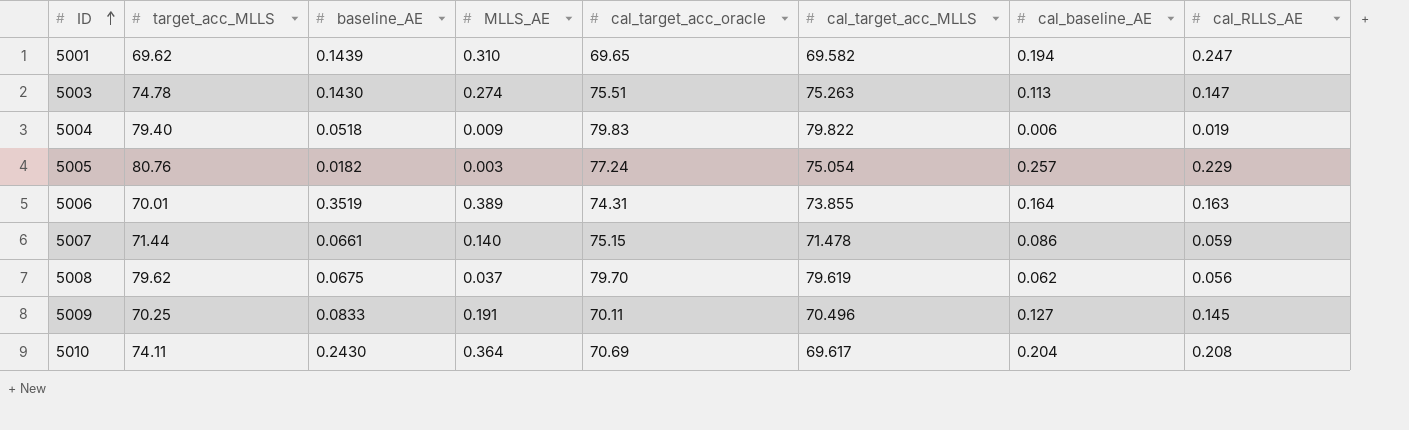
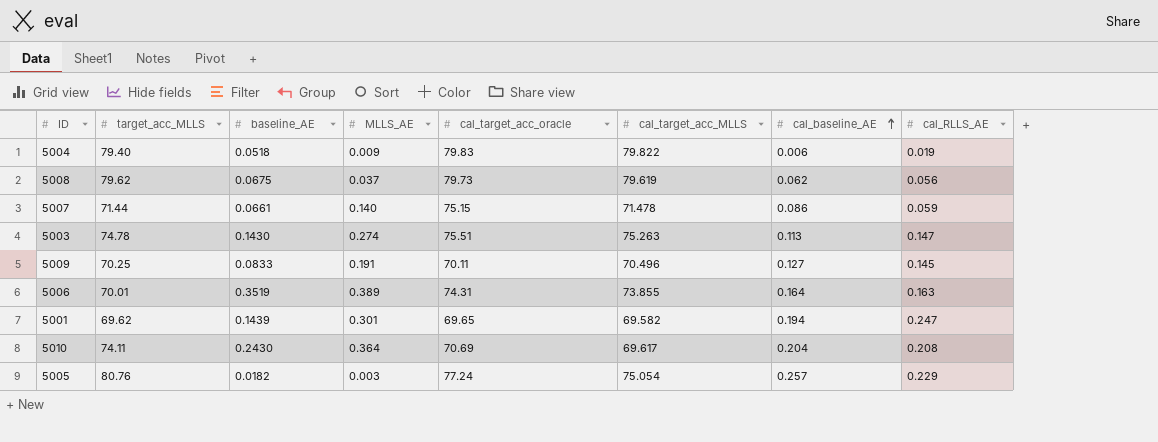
row order: ID ascending -> cal_baseline_AE ascending
5008 | cal_target_acc_oracle: 79.70 -> 79.73
5001 | MLLS_AE: 0.310 -> 0.301

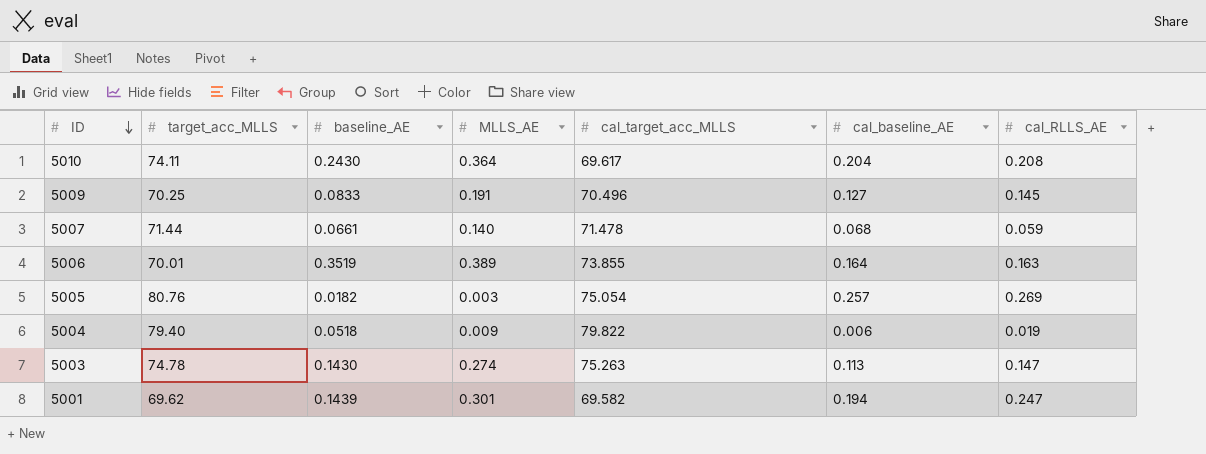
row order: cal_baseline_AE ascending -> ID descending
column cal_target_acc_oracle | position: 5 -> none
row 5008: 79.62 | 0.0675 | 0.037 | 79.73 | 79.619 | 0.062 | 0.056 -> none
5007 | cal_baseline_AE: 0.086 -> 0.068
5005 | cal_RLLS_AE: 0.229 -> 0.269

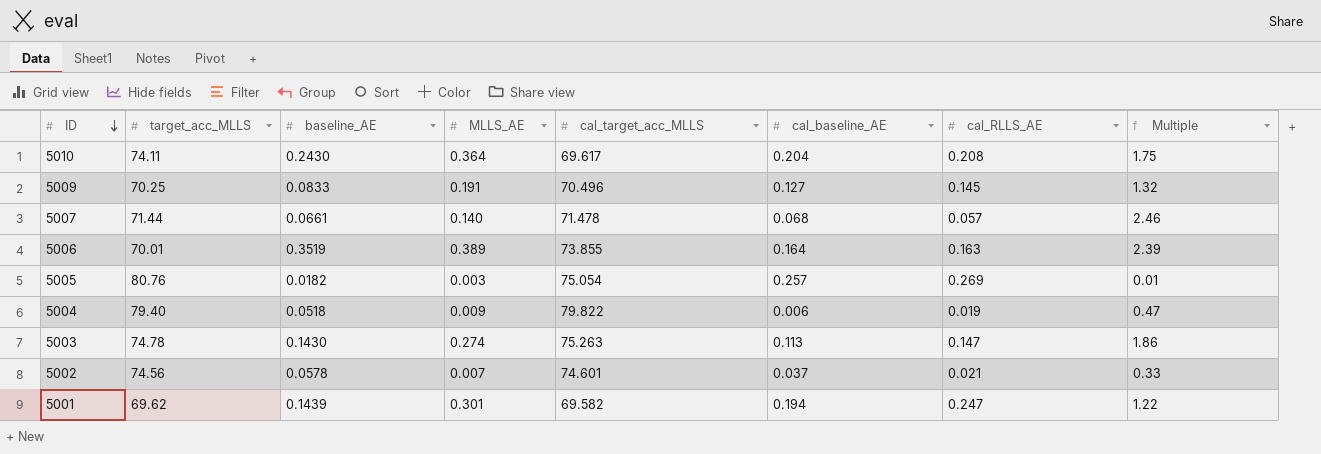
column Multiple | formula: none -> [MLLS_AE] / [cal_RLLS_AE]
5007 | cal_RLLS_AE: 0.059 -> 0.057
row 5002: none -> 74.56 | 0.0578 | 0.007 | 74.601 | 0.037 | 0.021 | 0.33

